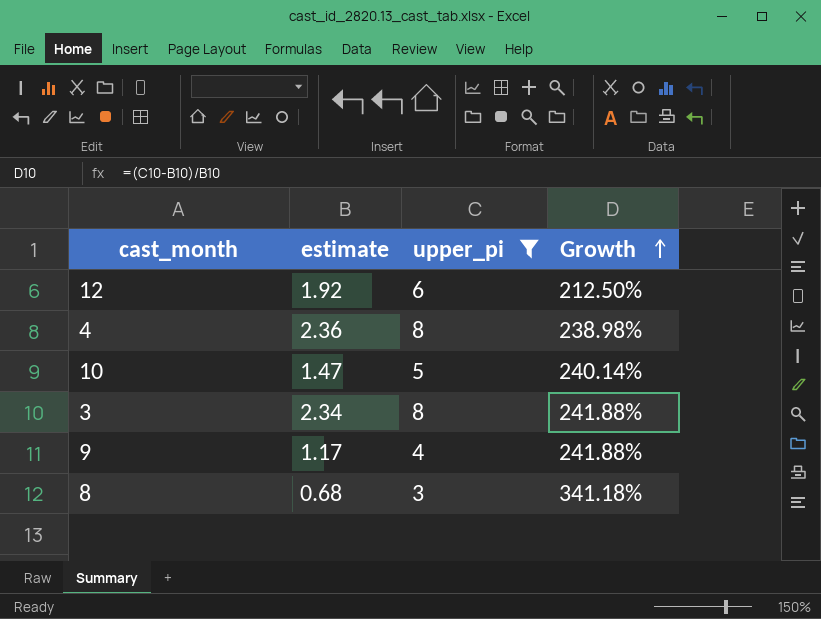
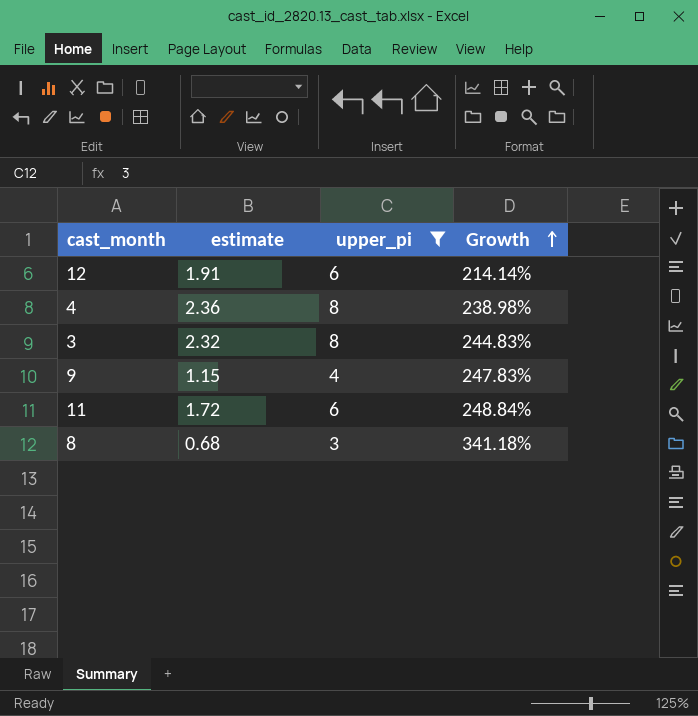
row 10: 1.47 | 5 | 240.14% -> none
12 | estimate: 1.92 -> 1.91
12 | Growth: 212.50% -> 214.14%
3 | estimate: 2.34 -> 2.32
3 | Growth: 241.88% -> 244.83%
9 | estimate: 1.17 -> 1.15
9 | Growth: 241.88% -> 247.83%
row 11: none -> 1.72 | 6 | 248.84%

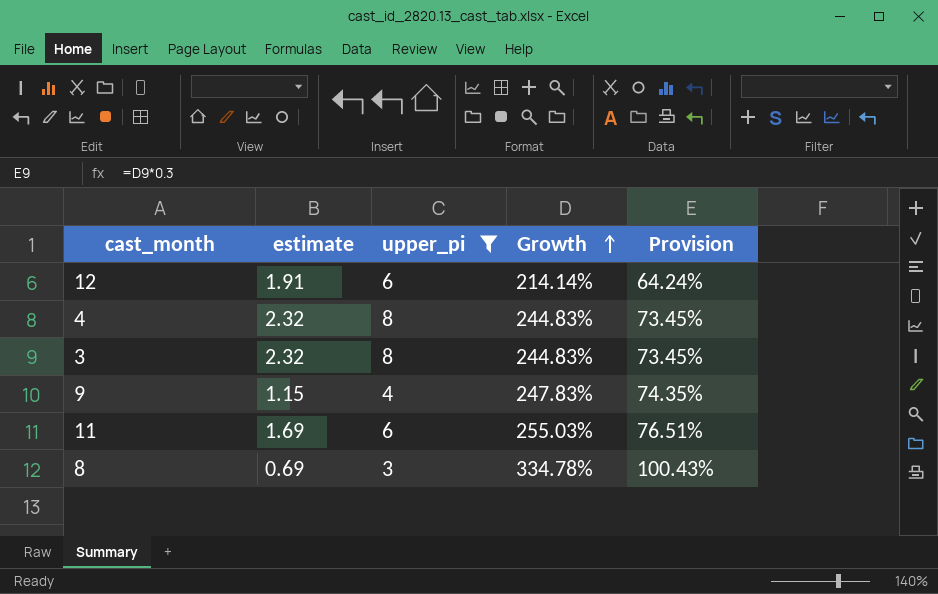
column Provision | formula: none -> [Growth] * 0.3
4 | estimate: 2.36 -> 2.32
4 | Growth: 238.98% -> 244.83%
11 | estimate: 1.72 -> 1.69
11 | Growth: 248.84% -> 255.03%
8 | estimate: 0.68 -> 0.69
8 | Growth: 341.18% -> 334.78%

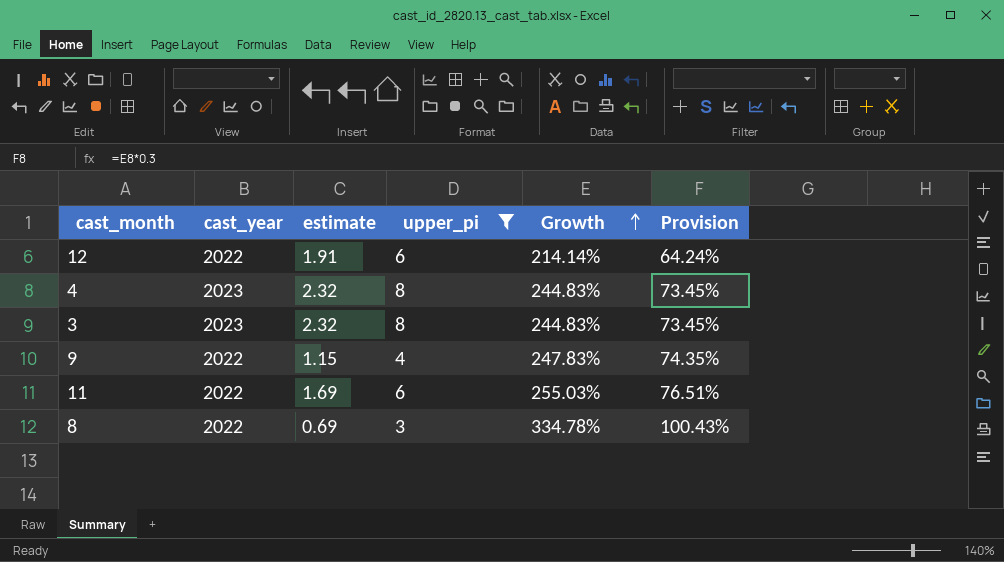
column cast_year | position: none -> 2

